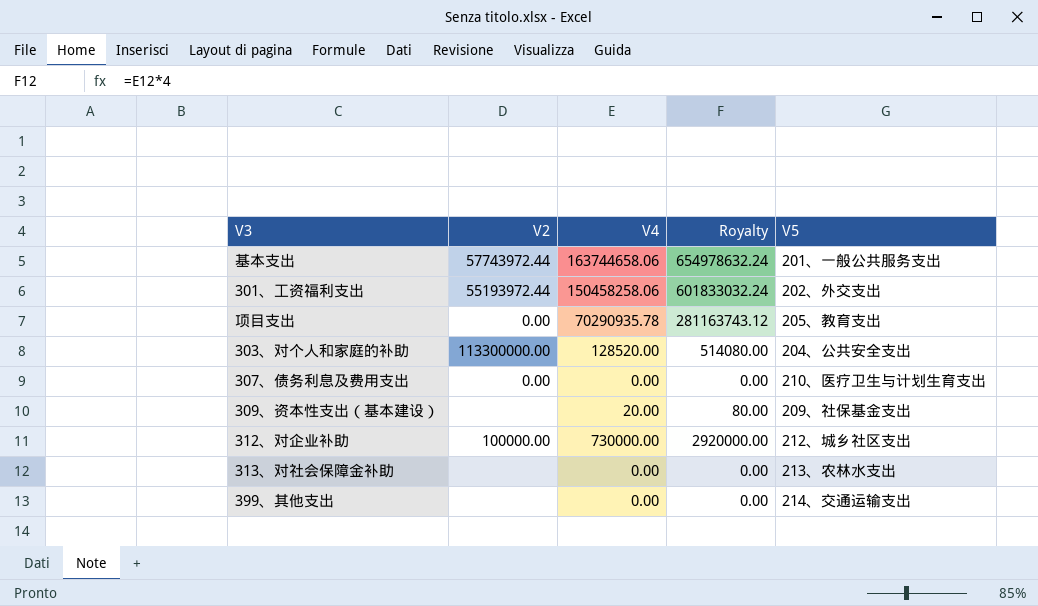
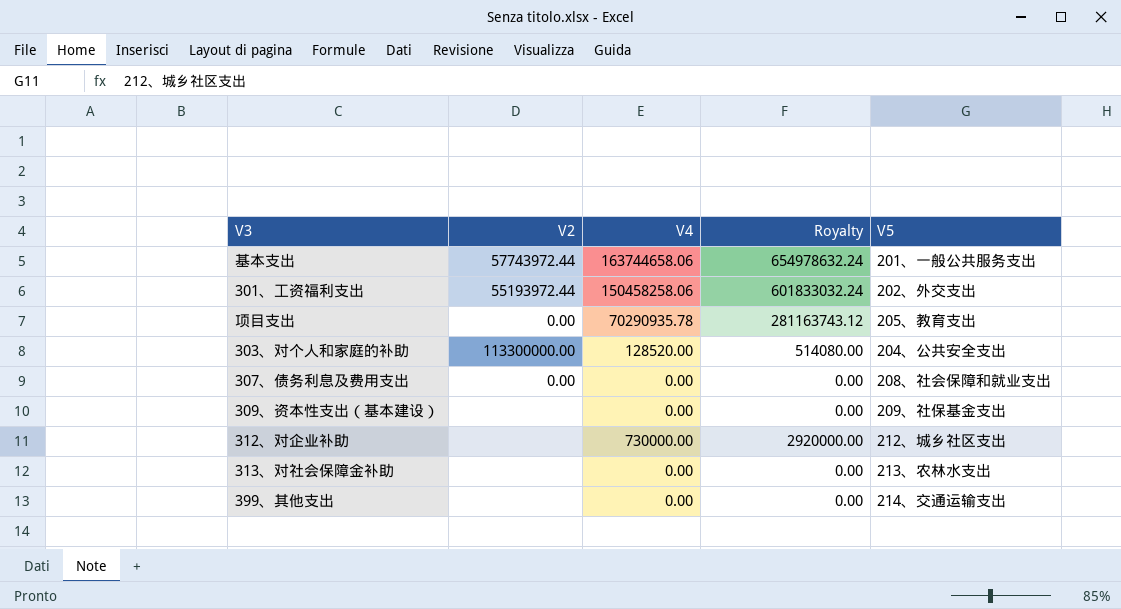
307、债务利息及费用支出 | V5: 210、医疗卫生与计划生育支出 -> 208、社会保障和就业支出
309、资本性支出（基本建设） | V4: 20.00 -> 0.00
309、资本性支出（基本建设） | Royalty: 80.00 -> 0.00
312、对企业补助 | V2: 100000.00 -> none

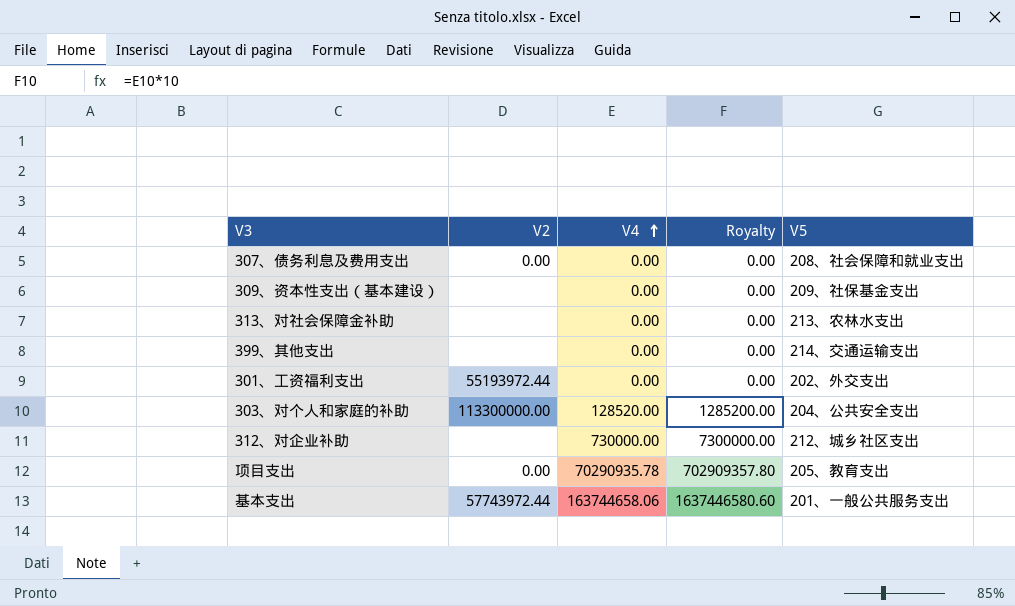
row order: none -> V4 ascending
column Royalty | formula: [V4] * 4 -> [V4] * 10
301、工资福利支出 | V4: 150458258.06 -> 0.00

